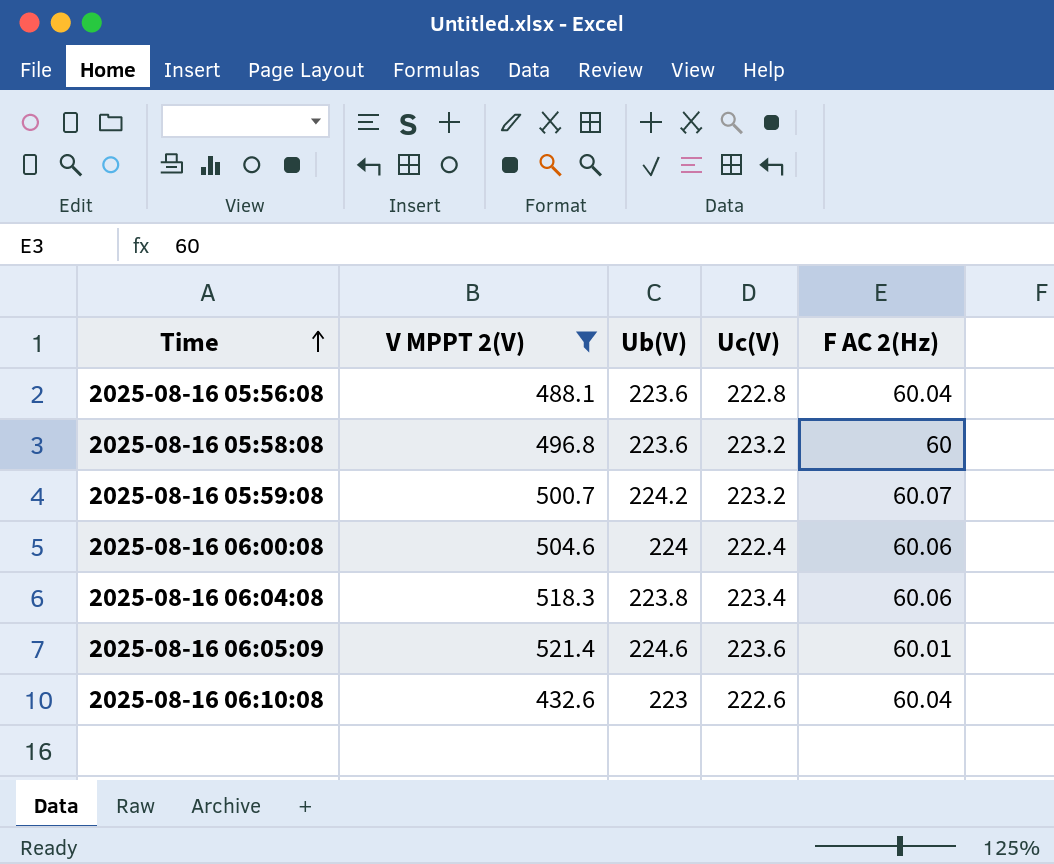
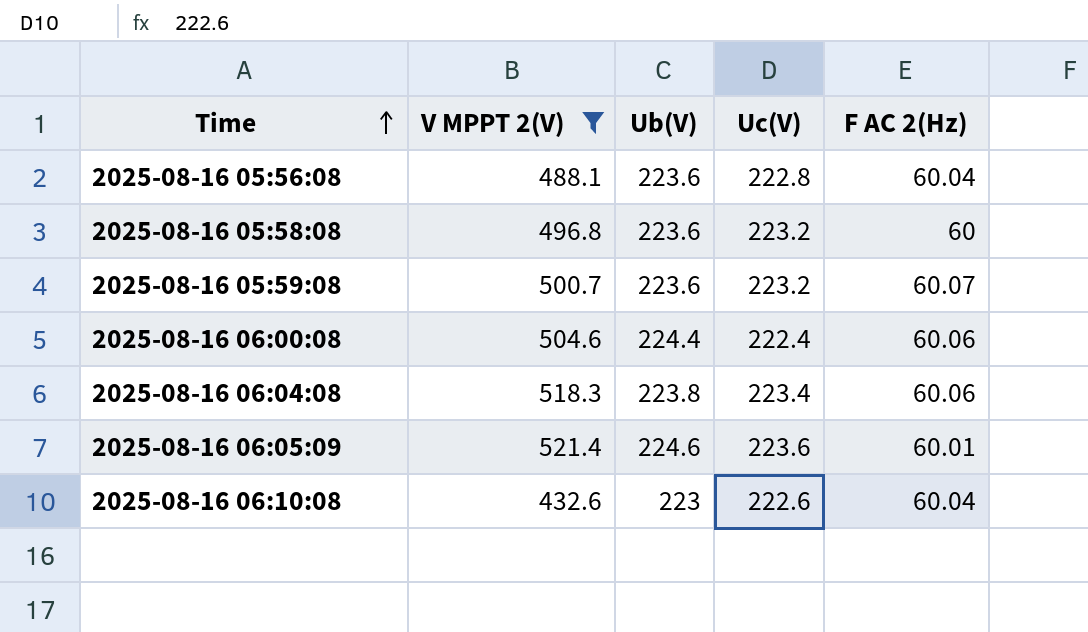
2025-08-16 05:59:08 | Ub(V): 224.2 -> 223.6
2025-08-16 06:00:08 | Ub(V): 224 -> 224.4

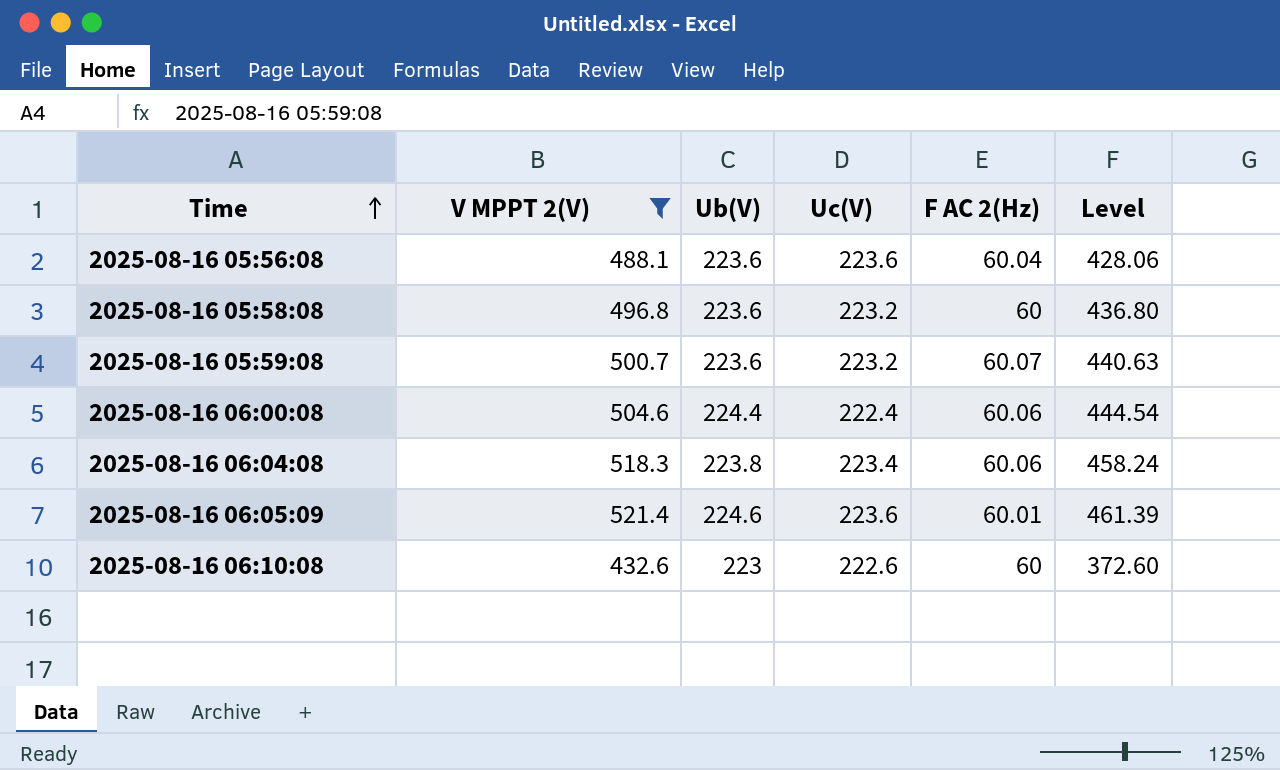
column Level | formula: none -> [V MPPT 2(V)] - [F AC 2(Hz)]
2025-08-16 05:56:08 | Uc(V): 222.8 -> 223.6
2025-08-16 06:10:08 | F AC 2(Hz): 60.04 -> 60

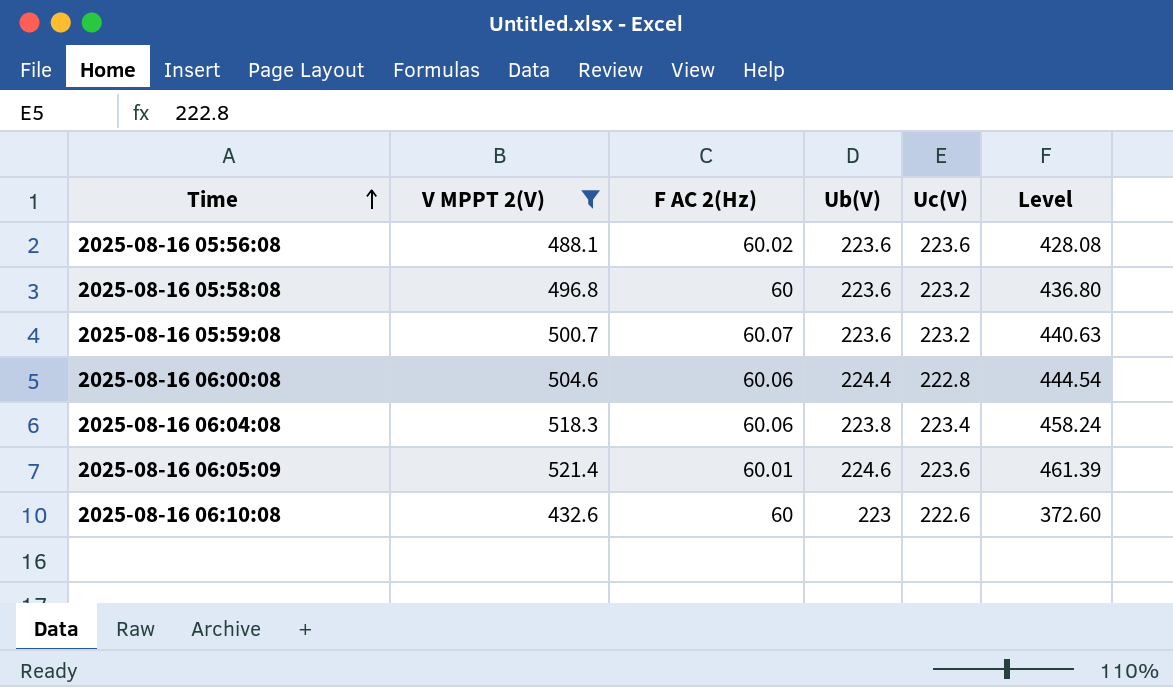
column F AC 2(Hz) | position: 5 -> 3
2025-08-16 05:56:08 | F AC 2(Hz): 60.04 -> 60.02
2025-08-16 05:56:08 | Level: 428.06 -> 428.08
2025-08-16 06:00:08 | Uc(V): 222.4 -> 222.8

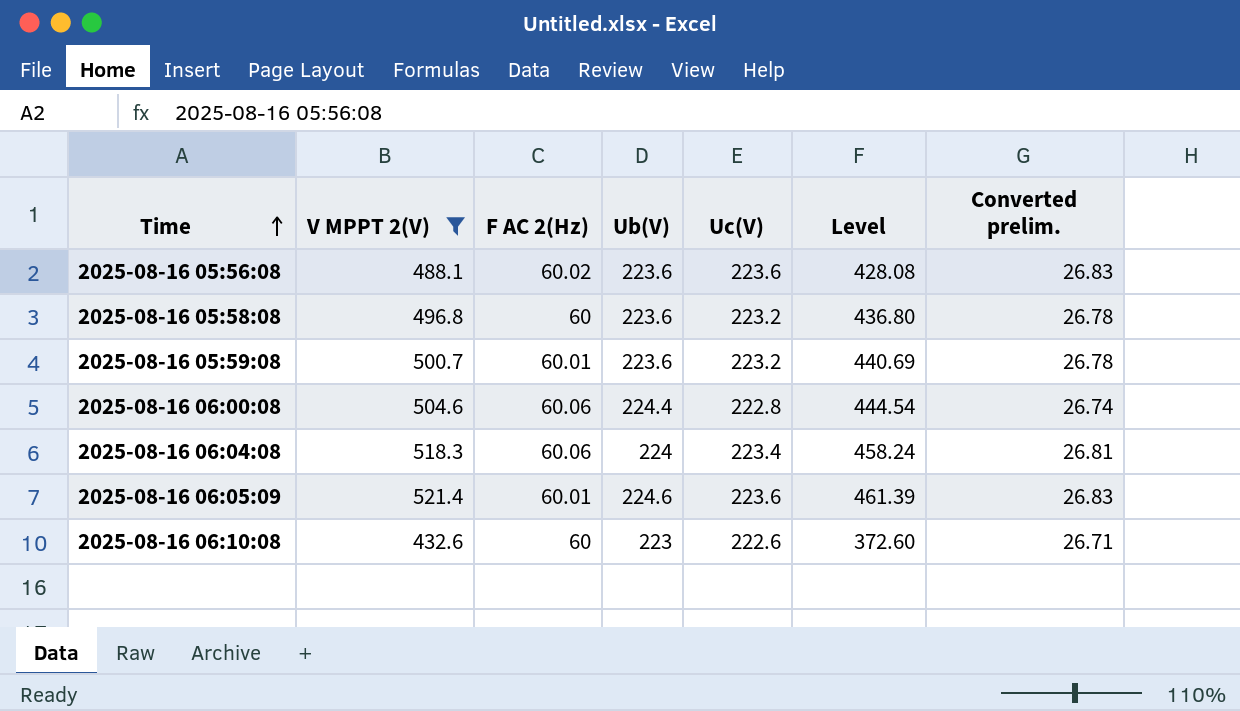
column Converted prelim. | formula: none -> [Uc(V)] * 0.12
2025-08-16 05:59:08 | F AC 2(Hz): 60.07 -> 60.01
2025-08-16 05:59:08 | Level: 440.63 -> 440.69
2025-08-16 06:04:08 | Ub(V): 223.8 -> 224

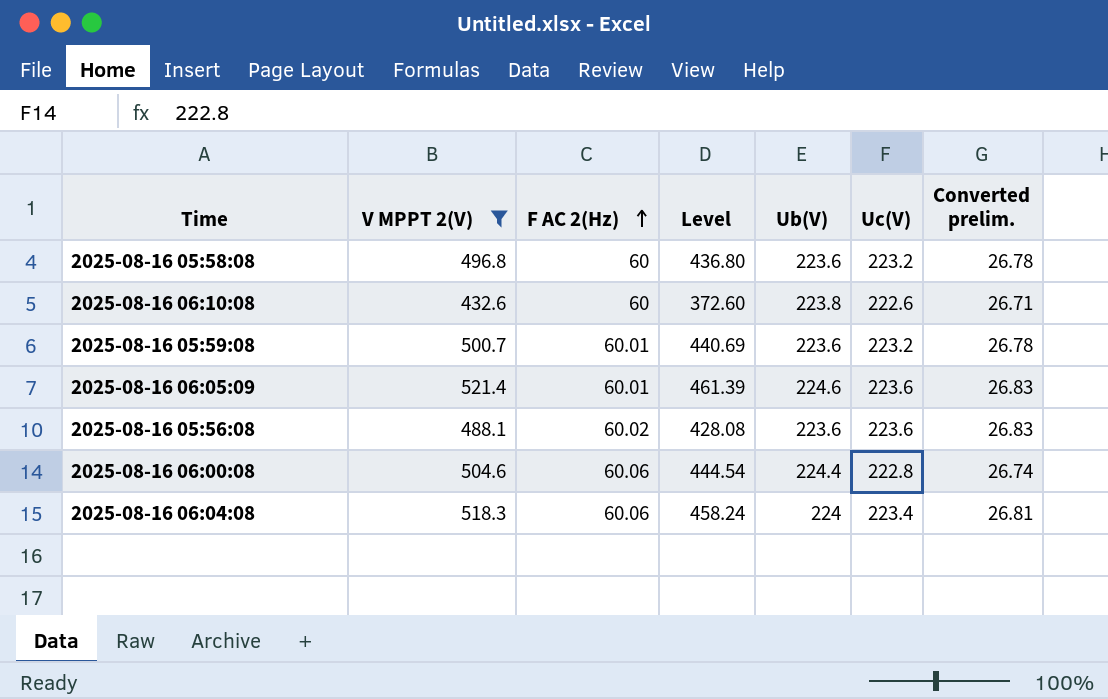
row order: Time ascending -> F AC 2(Hz) ascending
column Level | position: 6 -> 4
2025-08-16 06:10:08 | Ub(V): 223 -> 223.8

